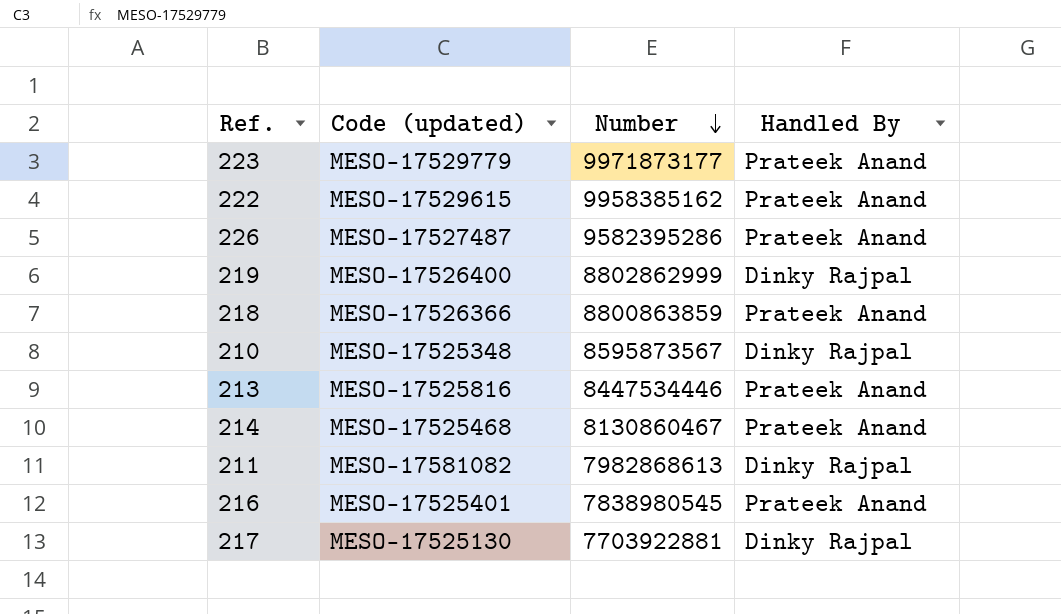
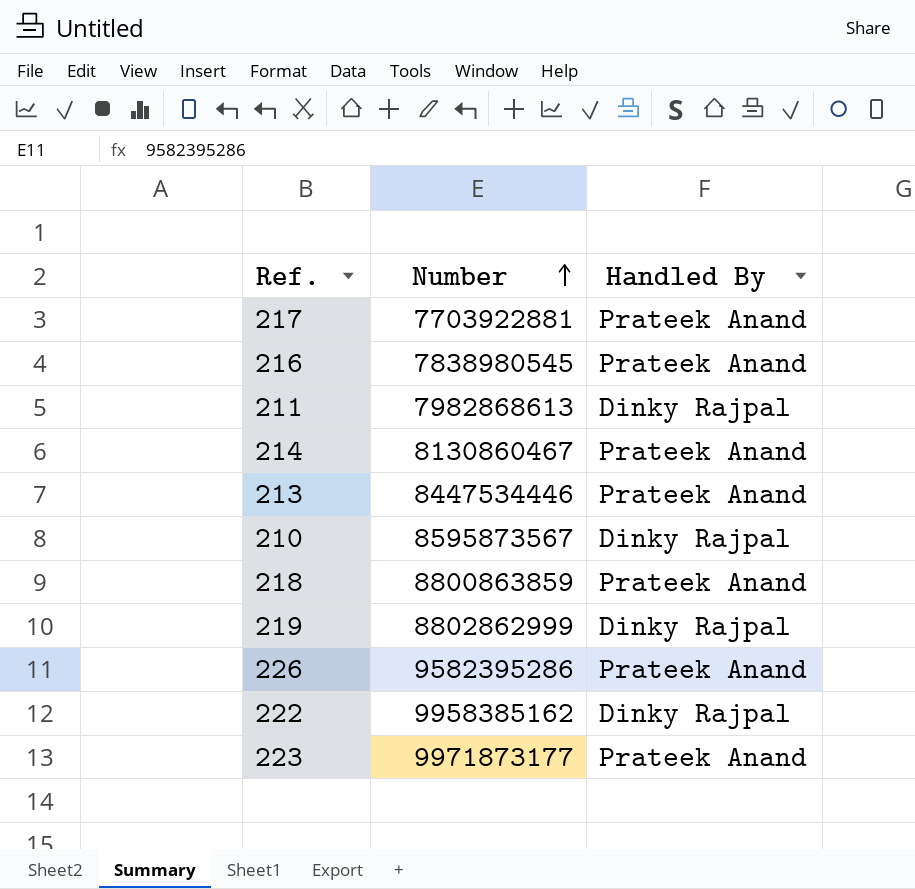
row order: Number descending -> Number ascending
column Code (updated) | position: 2 -> none
217 | Handled By: Dinky Rajpal -> Prateek Anand
222 | Handled By: Prateek Anand -> Dinky Rajpal

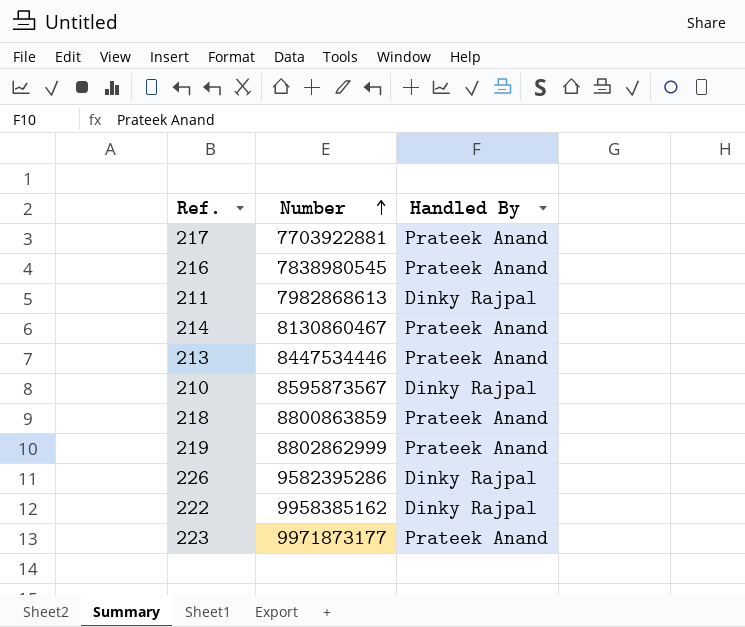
219 | Handled By: Dinky Rajpal -> Prateek Anand
226 | Handled By: Prateek Anand -> Dinky Rajpal

